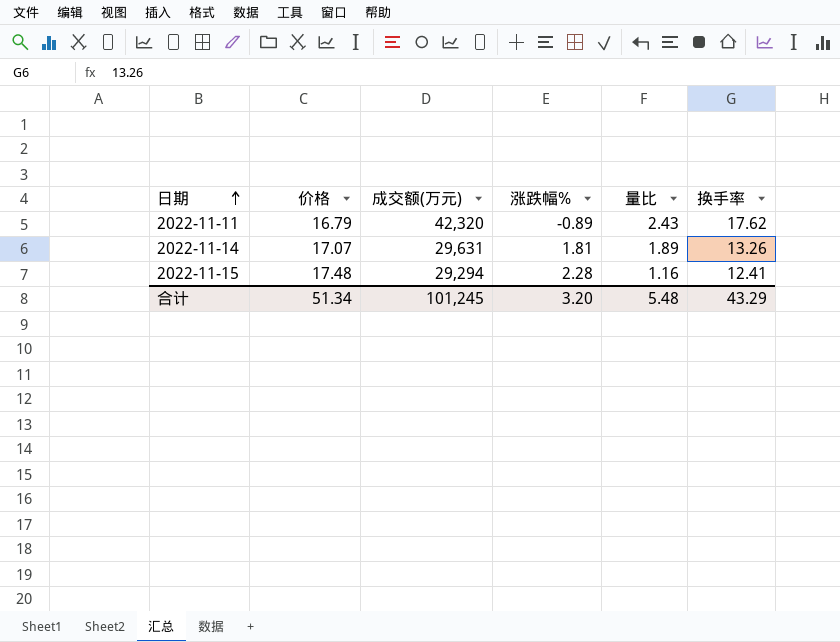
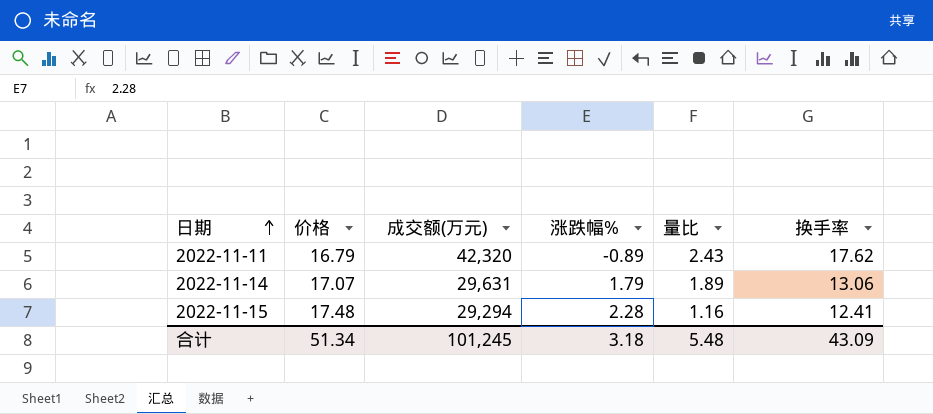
2022-11-14 | 涨跌幅%: 1.81 -> 1.79
2022-11-14 | 换手率: 13.26 -> 13.06
合计 | 涨跌幅%: 3.20 -> 3.18
合计 | 换手率: 43.29 -> 43.09

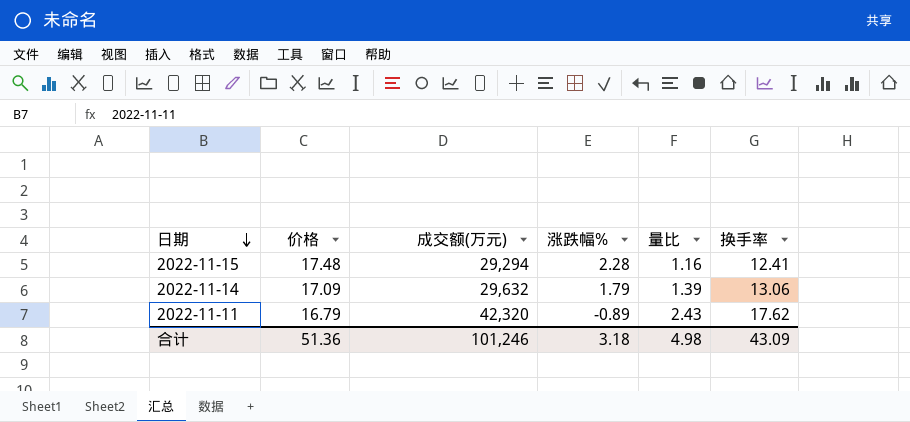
row order: 日期 ascending -> 日期 descending
2022-11-14 | 价格: 17.07 -> 17.09
2022-11-14 | 成交额(万元): 29,631 -> 29,632
2022-11-14 | 量比: 1.89 -> 1.39
合计 | 价格: 51.34 -> 51.36
合计 | 成交额(万元): 101,245 -> 101,246
合计 | 量比: 5.48 -> 4.98

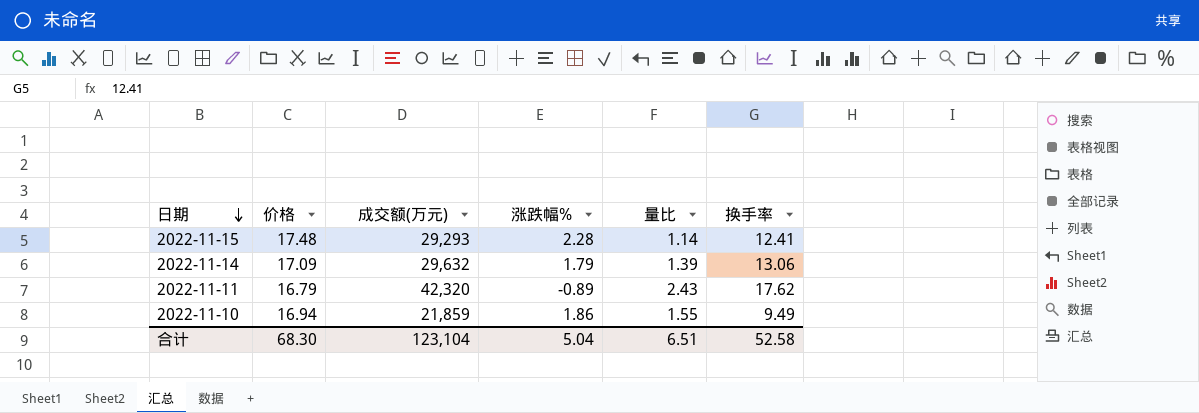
2022-11-15 | 成交额(万元): 29,294 -> 29,293
2022-11-15 | 量比: 1.16 -> 1.14
row 2022-11-10: none -> 16.94 | 21,859 | 1.86 | 1.55 | 9.49
合计 | 价格: 51.36 -> 68.30
合计 | 成交额(万元): 101,246 -> 123,104
合计 | 涨跌幅%: 3.18 -> 5.04
合计 | 量比: 4.98 -> 6.51
合计 | 换手率: 43.09 -> 52.58

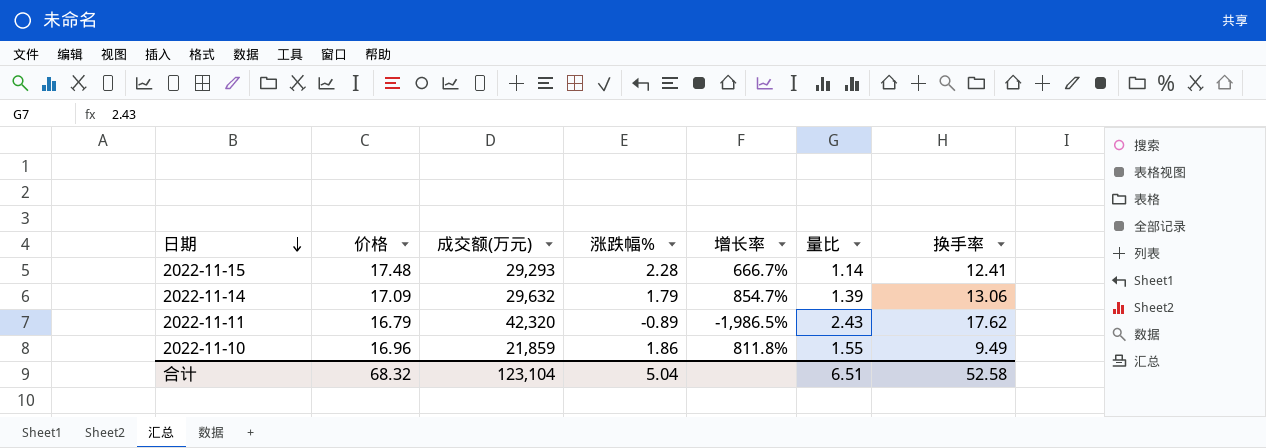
column 增长率 | formula: none -> ([价格] - [涨跌幅%]) / [涨跌幅%]
2022-11-10 | 价格: 16.94 -> 16.96
合计 | 价格: 68.30 -> 68.32

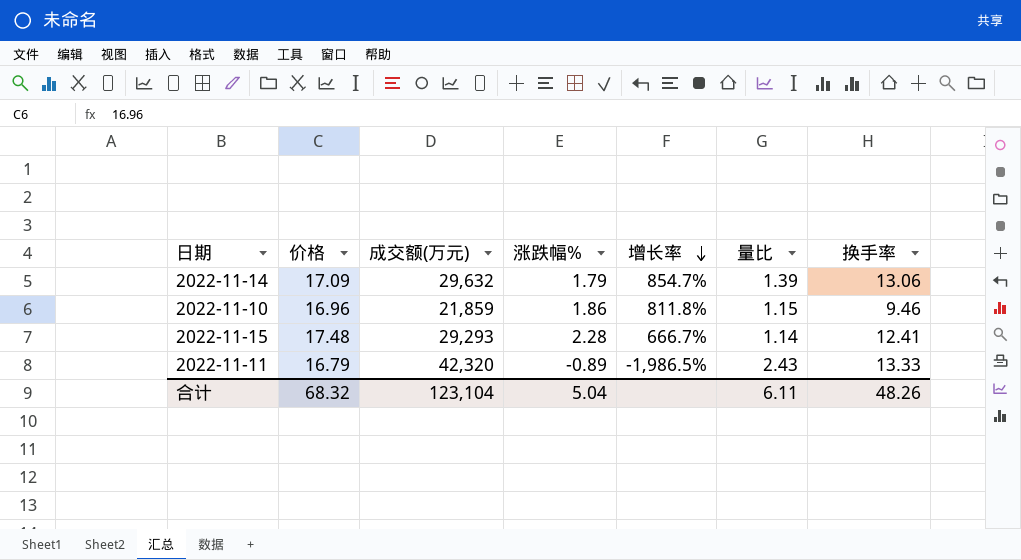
row order: 日期 descending -> 增长率 descending
2022-11-10 | 量比: 1.55 -> 1.15
2022-11-10 | 换手率: 9.49 -> 9.46
2022-11-11 | 换手率: 17.62 -> 13.33
合计 | 量比: 6.51 -> 6.11
合计 | 换手率: 52.58 -> 48.26

